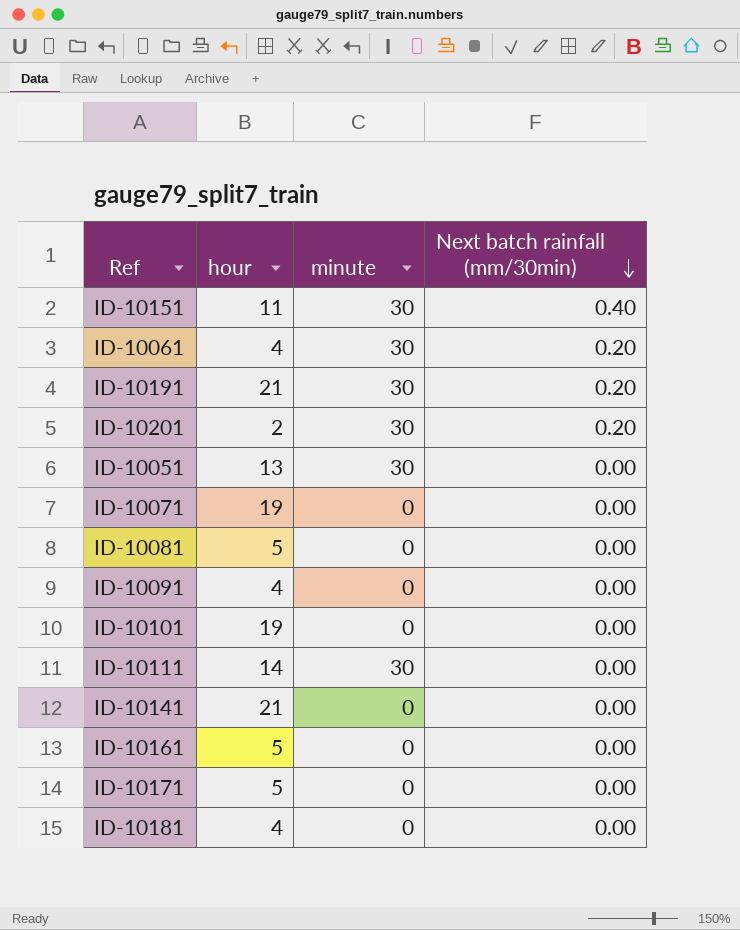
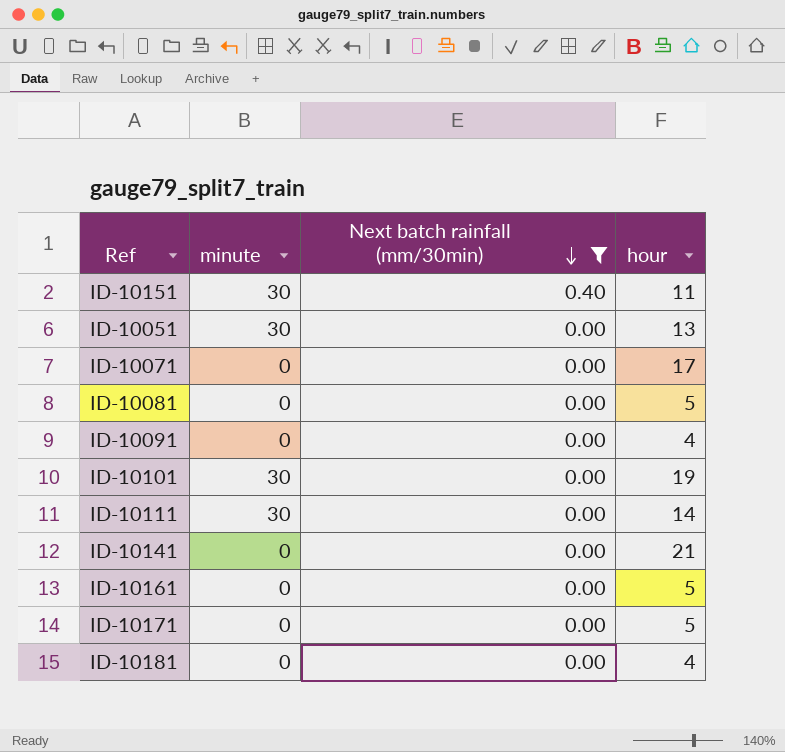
filter: none -> Next batch rainfall (mm/30min) != 0.20
column hour | position: 2 -> 4
ID-10071 | hour: 19 -> 17
ID-10101 | minute: 0 -> 30

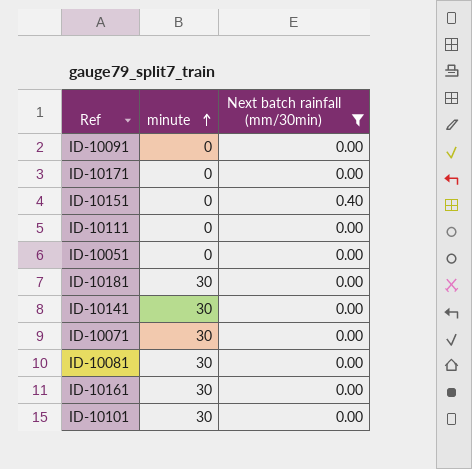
row order: Next batch rainfall (mm/30min) descending -> minute ascending
column hour | position: 4 -> none
ID-10151 | minute: 30 -> 0
ID-10111 | minute: 30 -> 0
ID-10051 | minute: 30 -> 0
ID-10181 | minute: 0 -> 30
ID-10141 | minute: 0 -> 30
ID-10071 | minute: 0 -> 30
ID-10081 | minute: 0 -> 30
ID-10161 | minute: 0 -> 30

